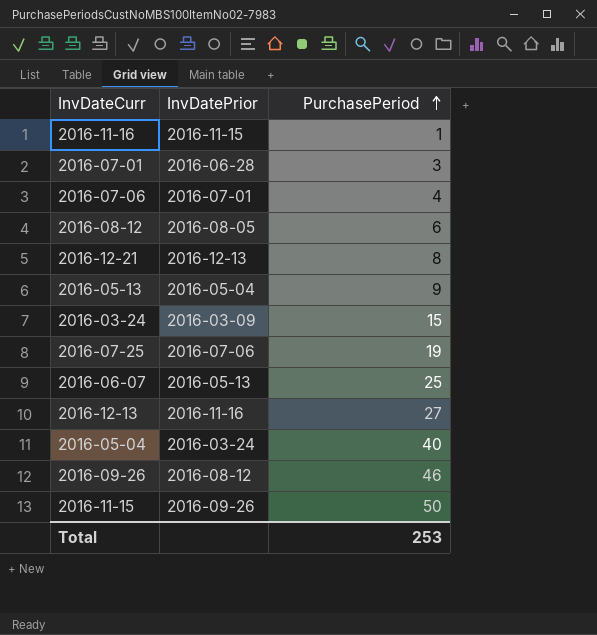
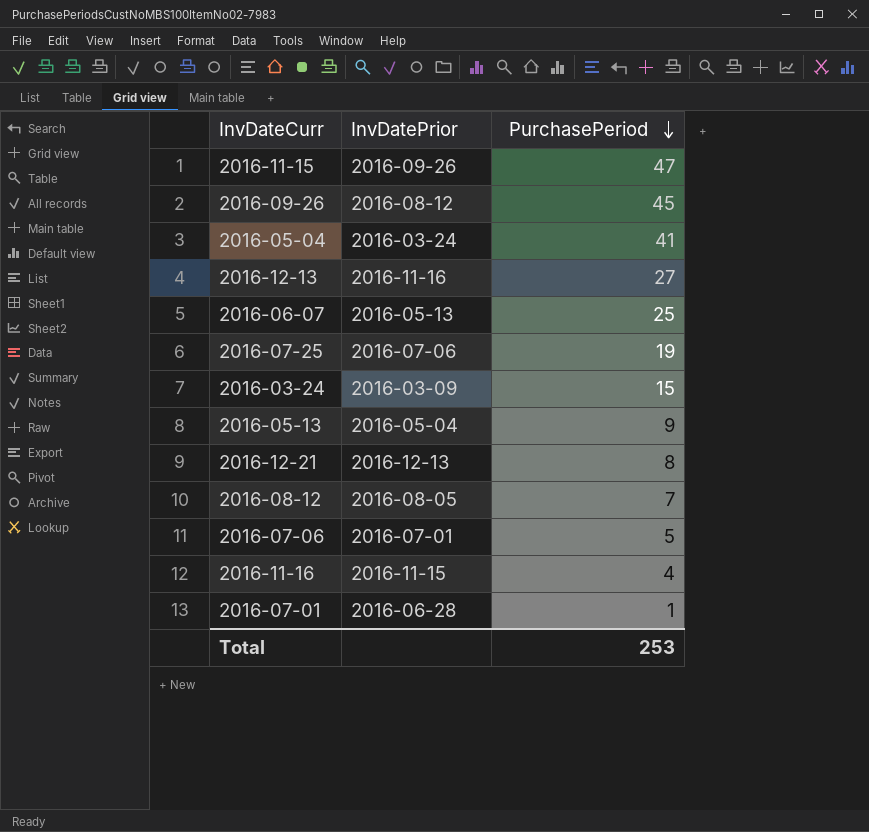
row order: PurchasePeriod ascending -> PurchasePeriod descending
2016-11-15 | PurchasePeriod: 50 -> 47
2016-09-26 | PurchasePeriod: 46 -> 45
2016-05-04 | PurchasePeriod: 40 -> 41
2016-08-12 | PurchasePeriod: 6 -> 7
2016-07-06 | PurchasePeriod: 4 -> 5
2016-11-16 | PurchasePeriod: 1 -> 4
2016-07-01 | PurchasePeriod: 3 -> 1

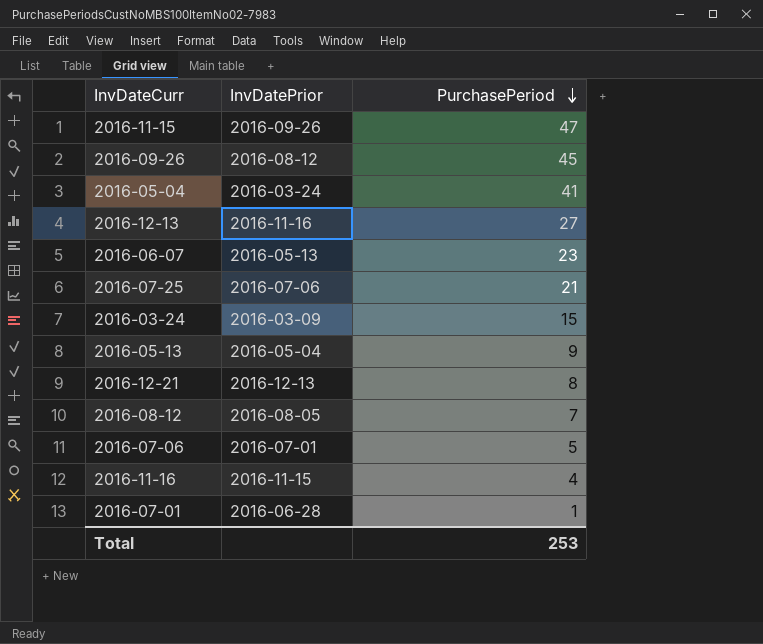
2016-06-07 | PurchasePeriod: 25 -> 23
2016-07-25 | PurchasePeriod: 19 -> 21

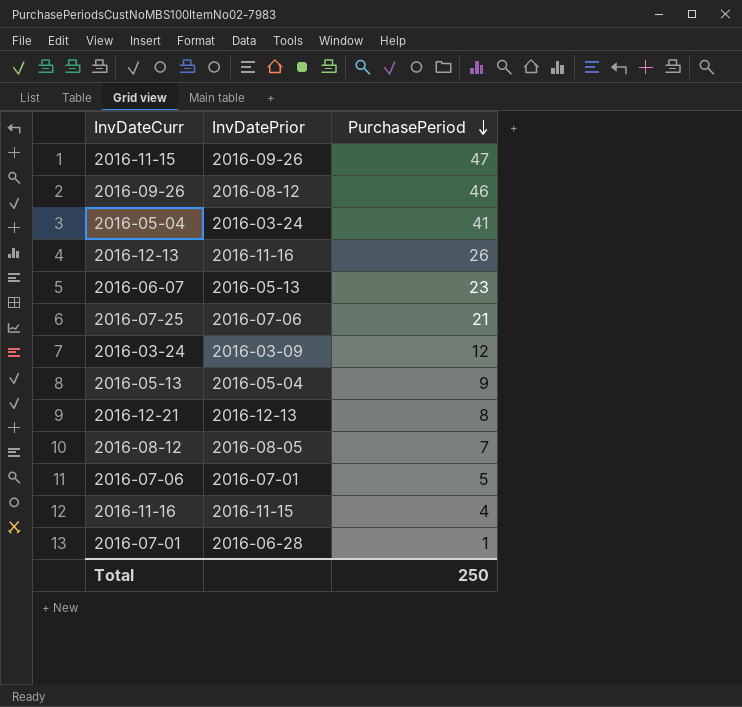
2016-09-26 | PurchasePeriod: 45 -> 46
2016-12-13 | PurchasePeriod: 27 -> 26
2016-03-24 | PurchasePeriod: 15 -> 12
Total | PurchasePeriod: 253 -> 250

